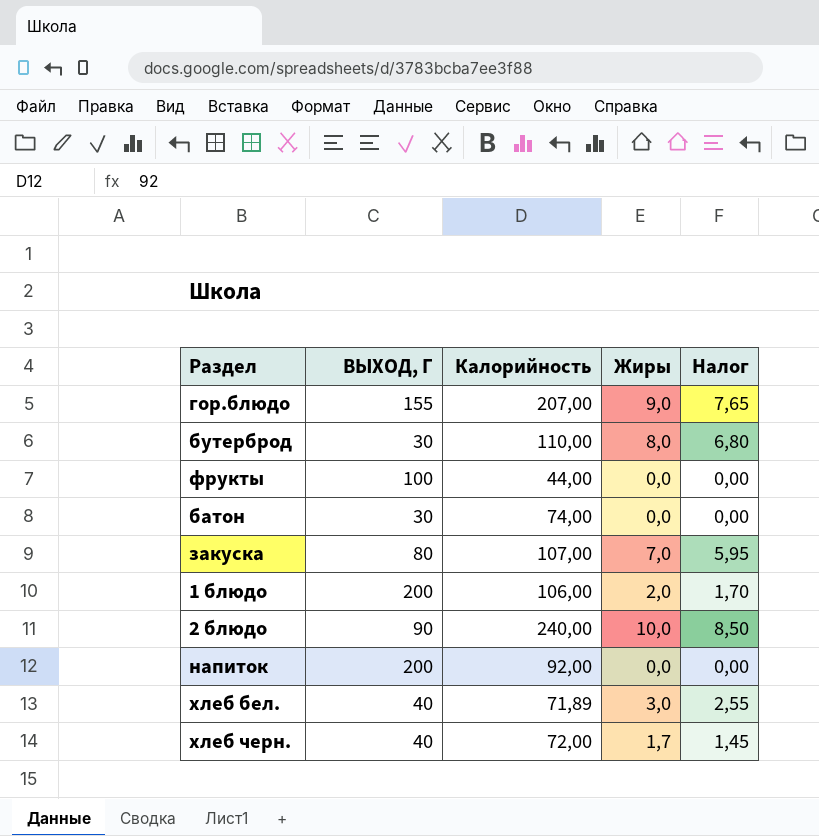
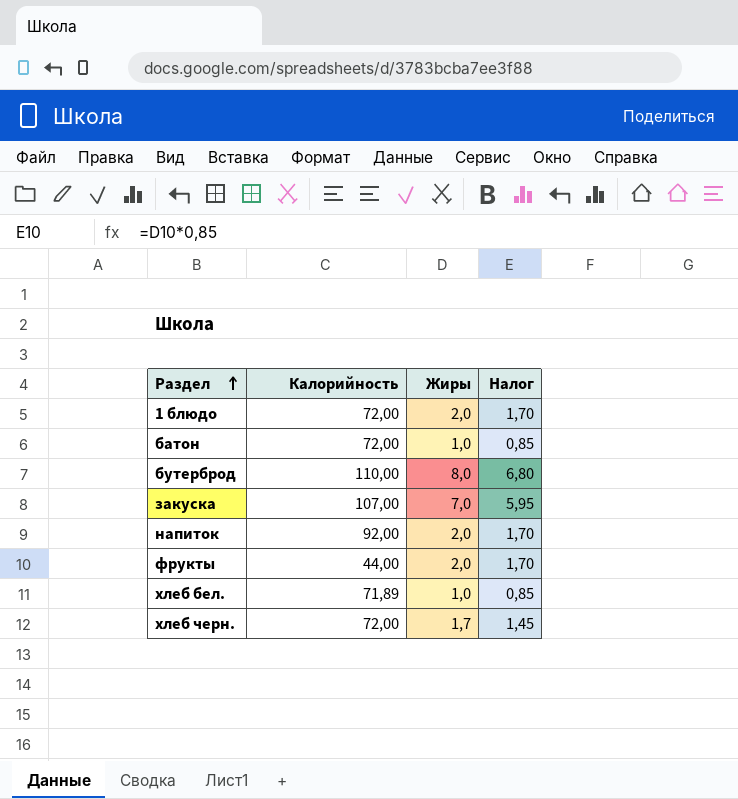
row order: none -> Раздел ascending
column ВЫХОД, Г | position: 2 -> none
row гор.блюдо: 155 | 207,00 | 9,0 | 7,65 -> none
row 2 блюдо: 90 | 240,00 | 10,0 | 8,50 -> none
1 блюдо | Калорийность: 106,00 -> 72,00
батон | Калорийность: 74,00 -> 72,00
батон | Жиры: 0,0 -> 1,0
батон | Налог: 0,00 -> 0,85
напиток | Жиры: 0,0 -> 2,0
напиток | Налог: 0,00 -> 1,70
фрукты | Жиры: 0,0 -> 2,0
фрукты | Налог: 0,00 -> 1,70
хлеб бел. | Жиры: 3,0 -> 1,0
хлеб бел. | Налог: 2,55 -> 0,85

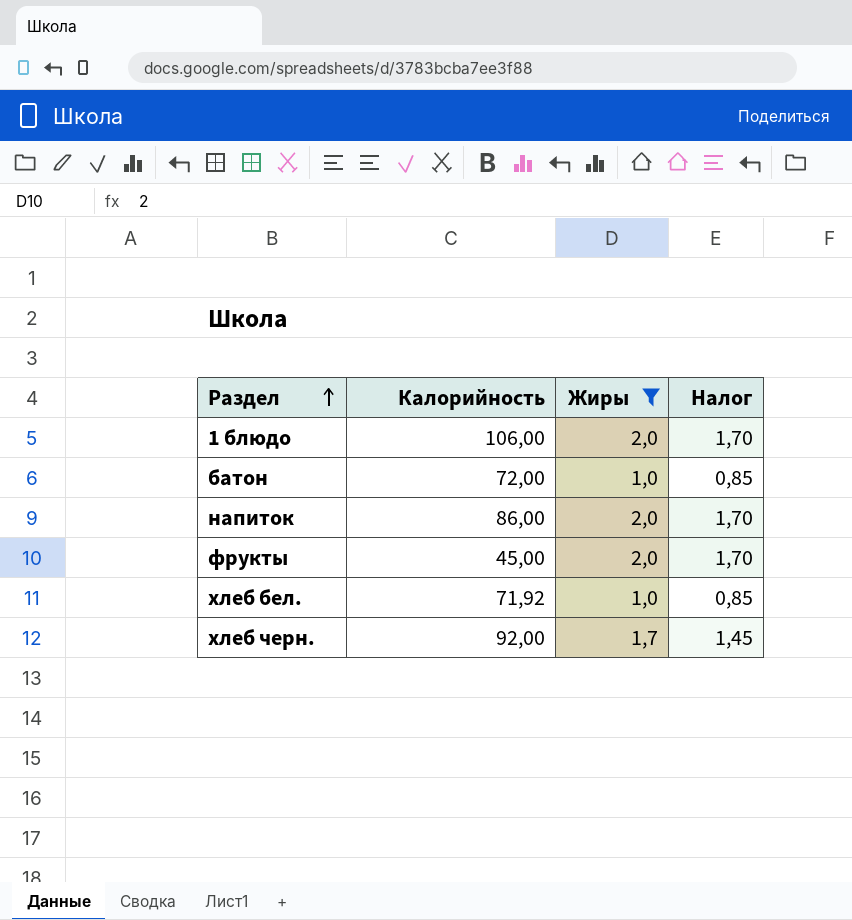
filter: none -> Жиры <= 2,0
1 блюдо | Калорийность: 72,00 -> 106,00
напиток | Калорийность: 92,00 -> 86,00
фрукты | Калорийность: 44,00 -> 45,00
хлеб бел. | Калорийность: 71,89 -> 71,92
хлеб черн. | Калорийность: 72,00 -> 92,00

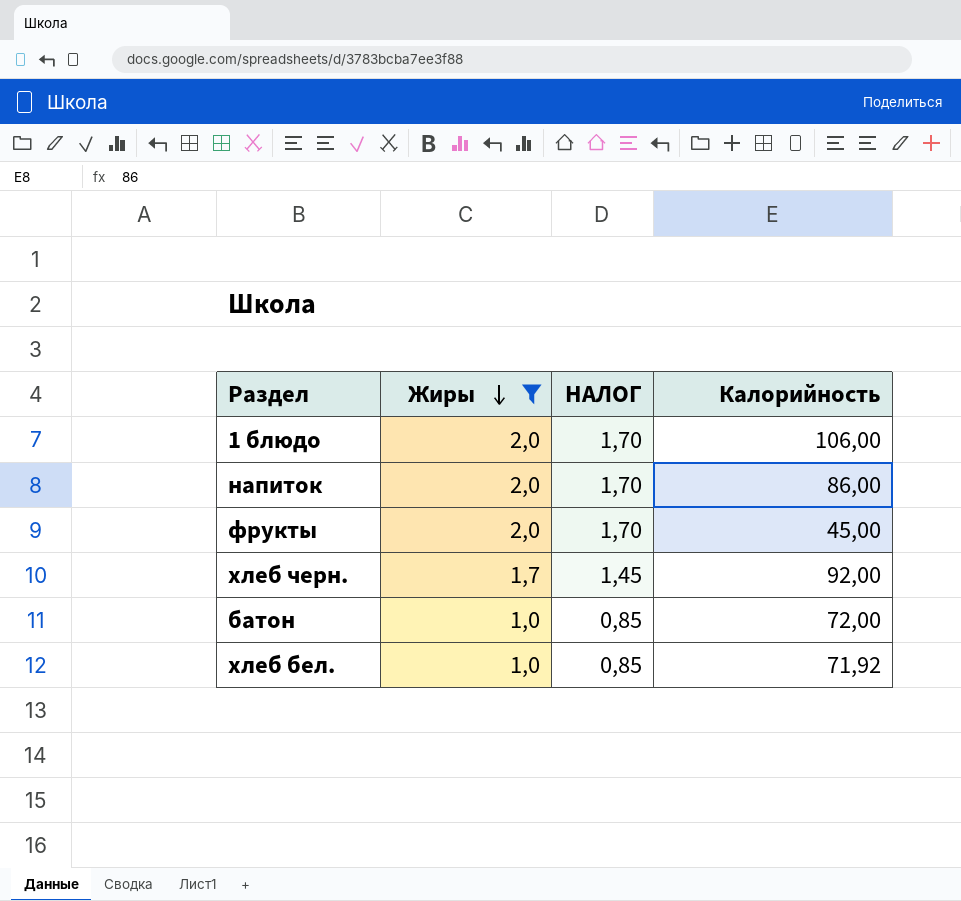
row order: Раздел ascending -> Жиры descending
column name: Налог -> НАЛОГ
column Калорийность | position: 2 -> 4

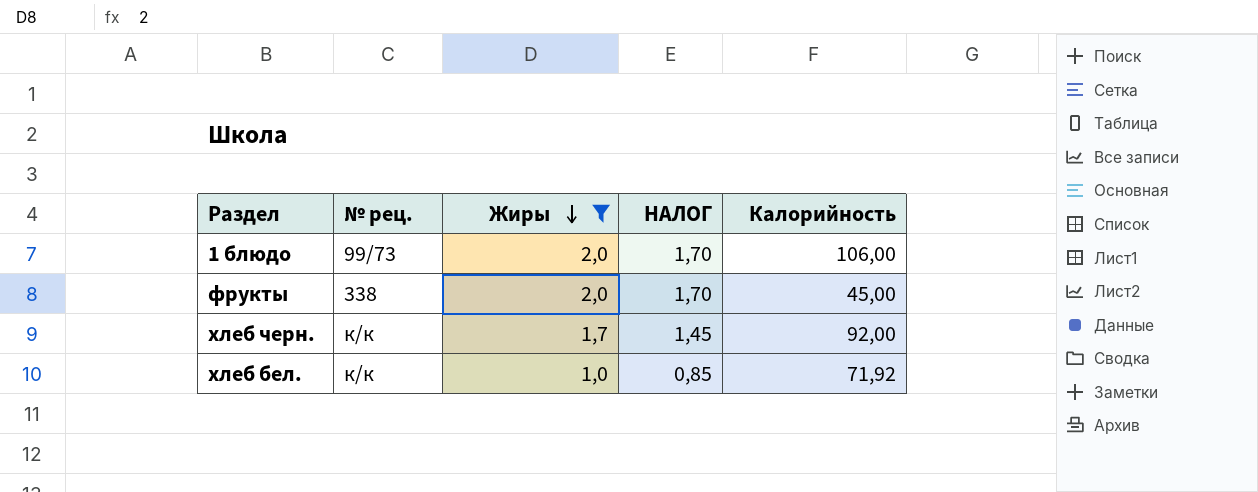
column № рец. | position: none -> 2
row напиток: 2,0 | 1,70 | 86,00 -> none
row батон: 1,0 | 0,85 | 72,00 -> none

